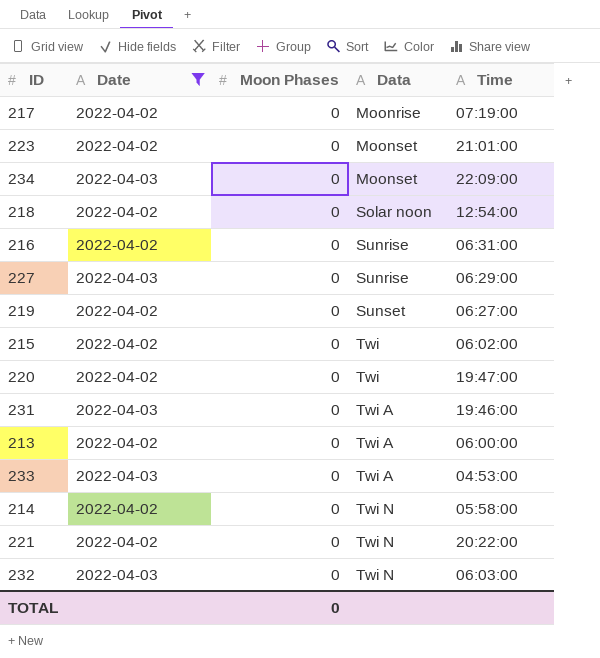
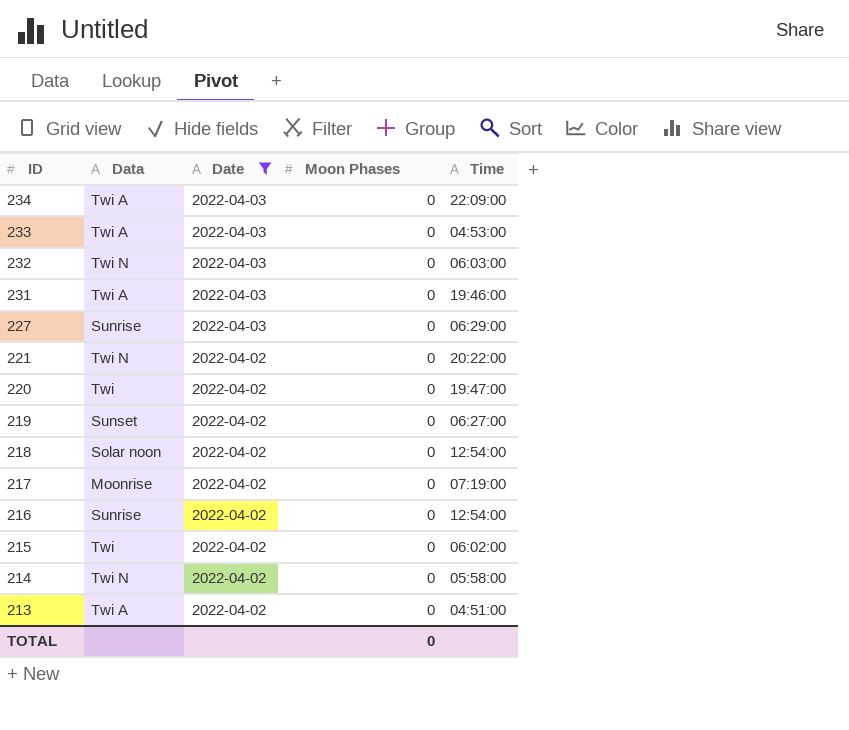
row order: Data ascending -> ID descending
column Data | position: 4 -> 2
row 223: 2022-04-02 | 0 | Moonset | 21:01:00 -> none
234 | Data: Moonset -> Twi A
216 | Time: 06:31:00 -> 12:54:00
213 | Time: 06:00:00 -> 04:51:00

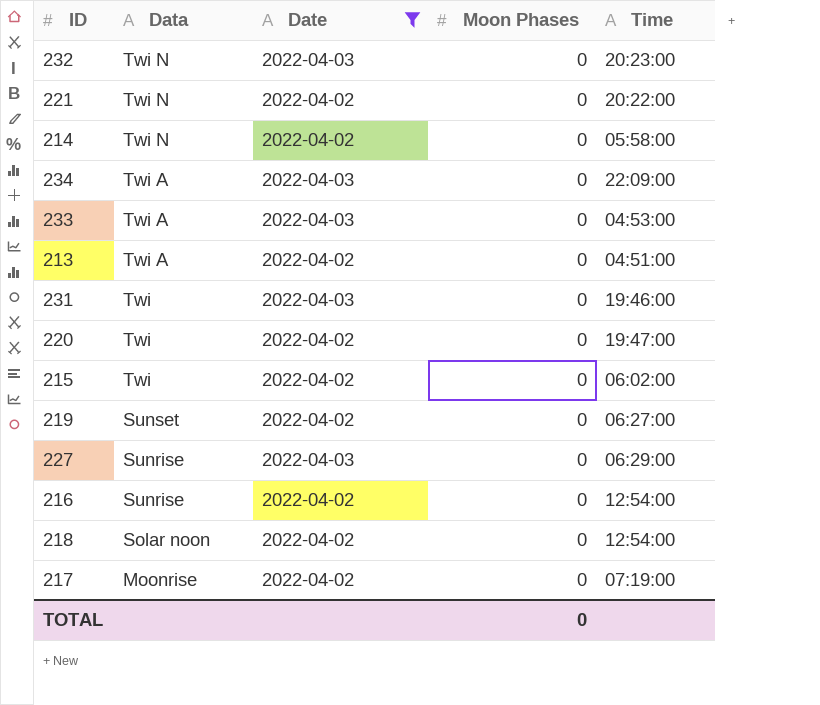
row order: ID descending -> Data descending
232 | Time: 06:03:00 -> 20:23:00
231 | Data: Twi A -> Twi

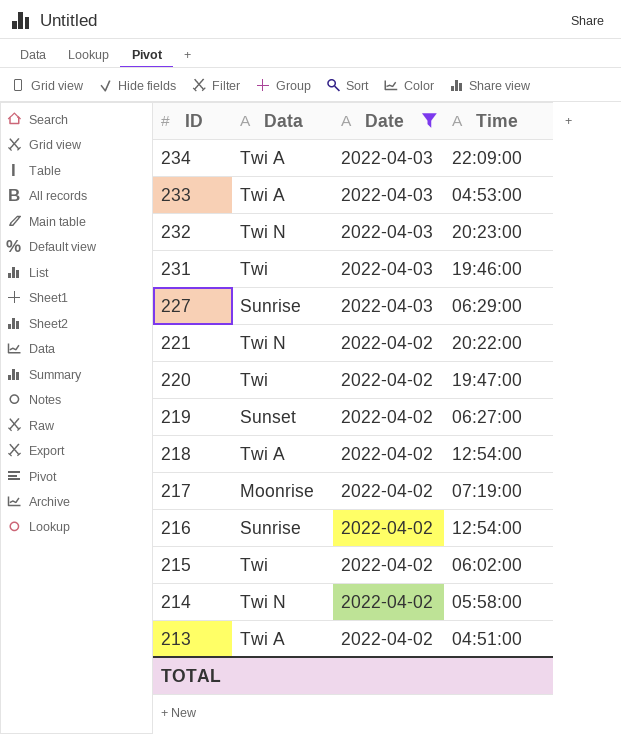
row order: Data descending -> ID descending
column Moon Phases | position: 4 -> none
218 | Data: Solar noon -> Twi A

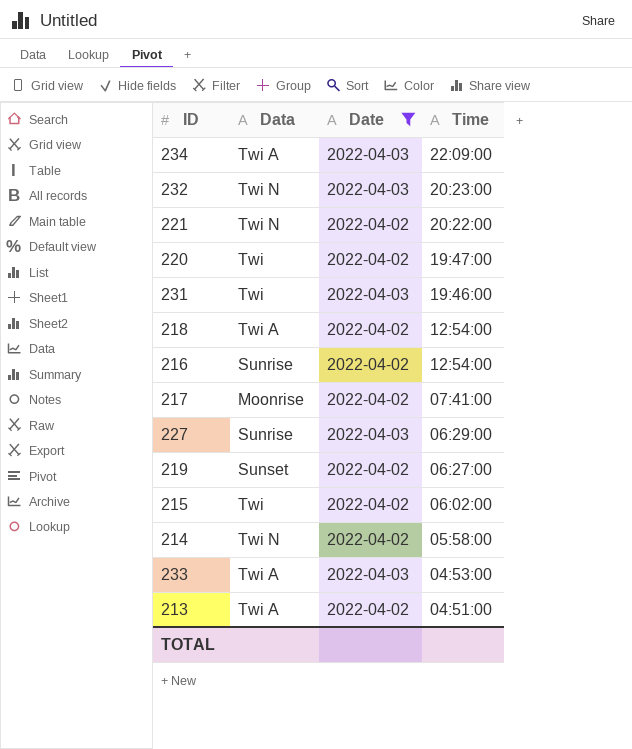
row order: ID descending -> Time descending
217 | Time: 07:19:00 -> 07:41:00

